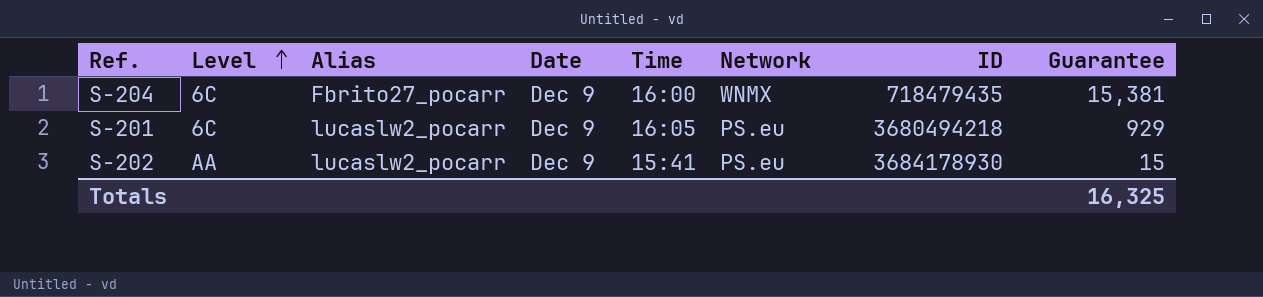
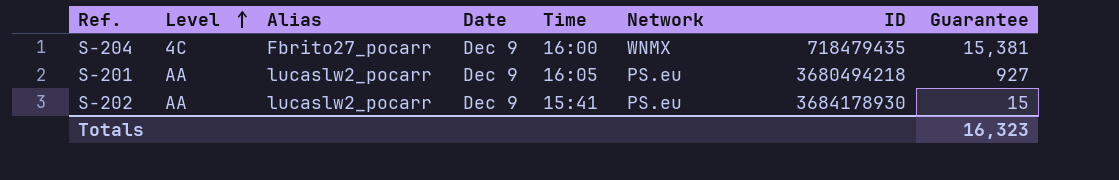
S-204 | Level: 6C -> 4C
S-201 | Level: 6C -> AA
S-201 | Guarantee: 929 -> 927
Totals | Guarantee: 16,325 -> 16,323

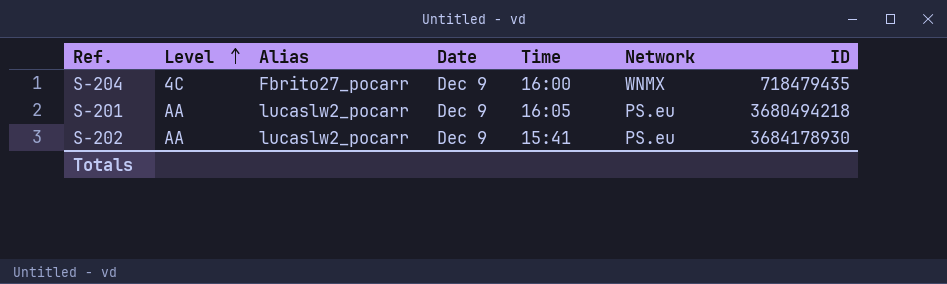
column Guarantee | position: 8 -> none

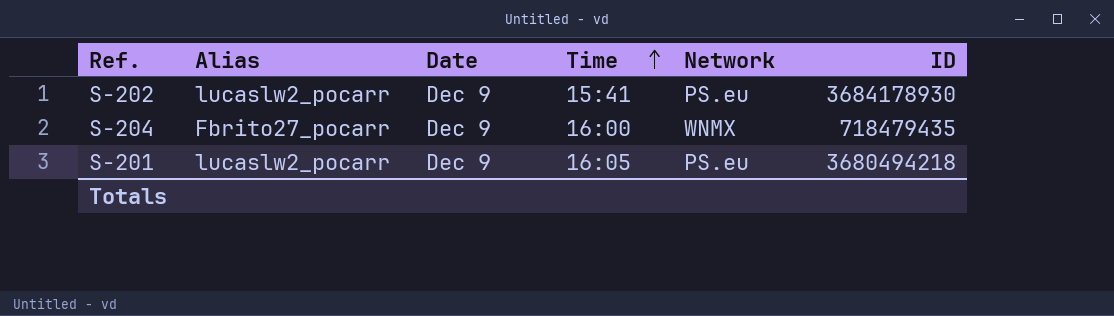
row order: Level ascending -> Time ascending
column Level | position: 2 -> none

